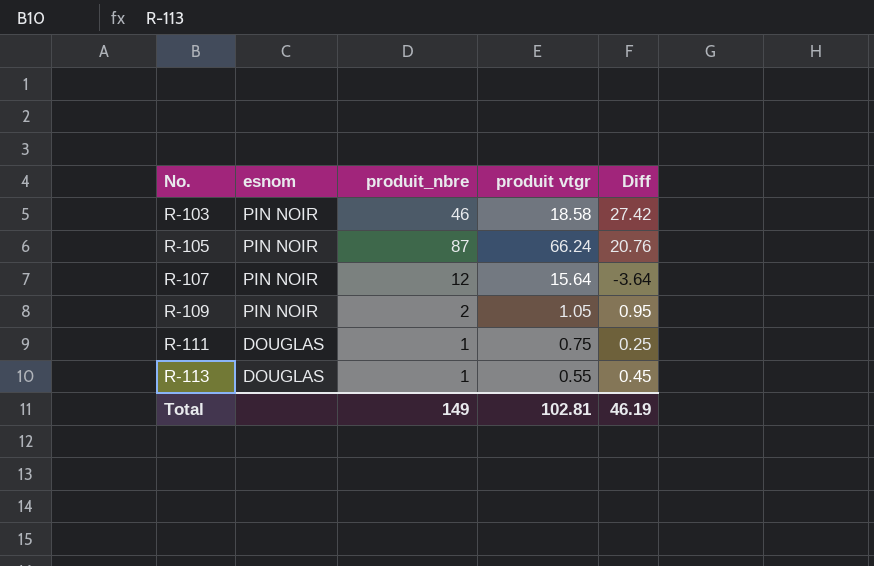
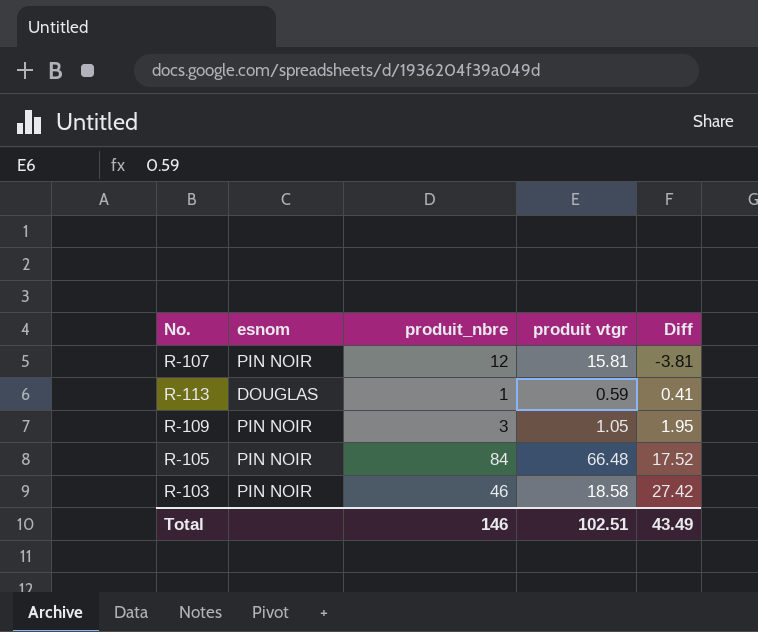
row order: No. ascending -> Diff ascending
row R-111: DOUGLAS | 1 | 0.75 | 0.25 -> none
R-107 | produit vtgr: 15.64 -> 15.81
R-107 | Diff: -3.64 -> -3.81
R-113 | produit vtgr: 0.55 -> 0.59
R-113 | Diff: 0.45 -> 0.41
R-109 | produit_nbre: 2 -> 3
R-109 | Diff: 0.95 -> 1.95
R-105 | produit_nbre: 87 -> 84
R-105 | produit vtgr: 66.24 -> 66.48
R-105 | Diff: 20.76 -> 17.52
Total | produit_nbre: 149 -> 146
Total | produit vtgr: 102.81 -> 102.51
Total | Diff: 46.19 -> 43.49

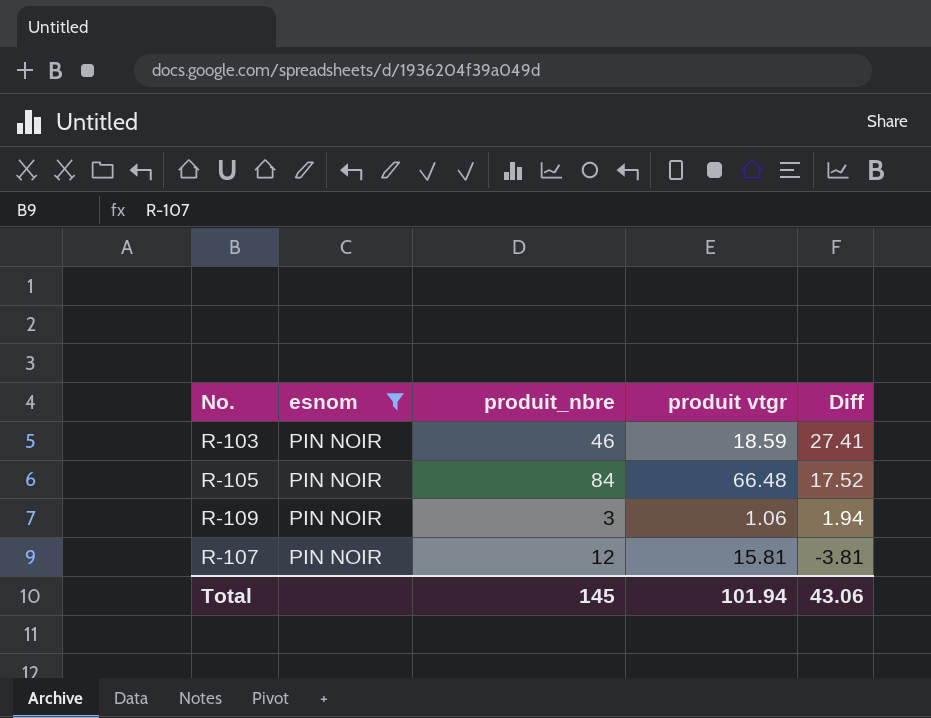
filter: none -> esnom = PIN NOIR
row order: Diff ascending -> Diff descending
R-103 | produit vtgr: 18.58 -> 18.59
R-103 | Diff: 27.42 -> 27.41
R-109 | produit vtgr: 1.05 -> 1.06
R-109 | Diff: 1.95 -> 1.94
Total | produit_nbre: 146 -> 145
Total | produit vtgr: 102.51 -> 101.94
Total | Diff: 43.49 -> 43.06

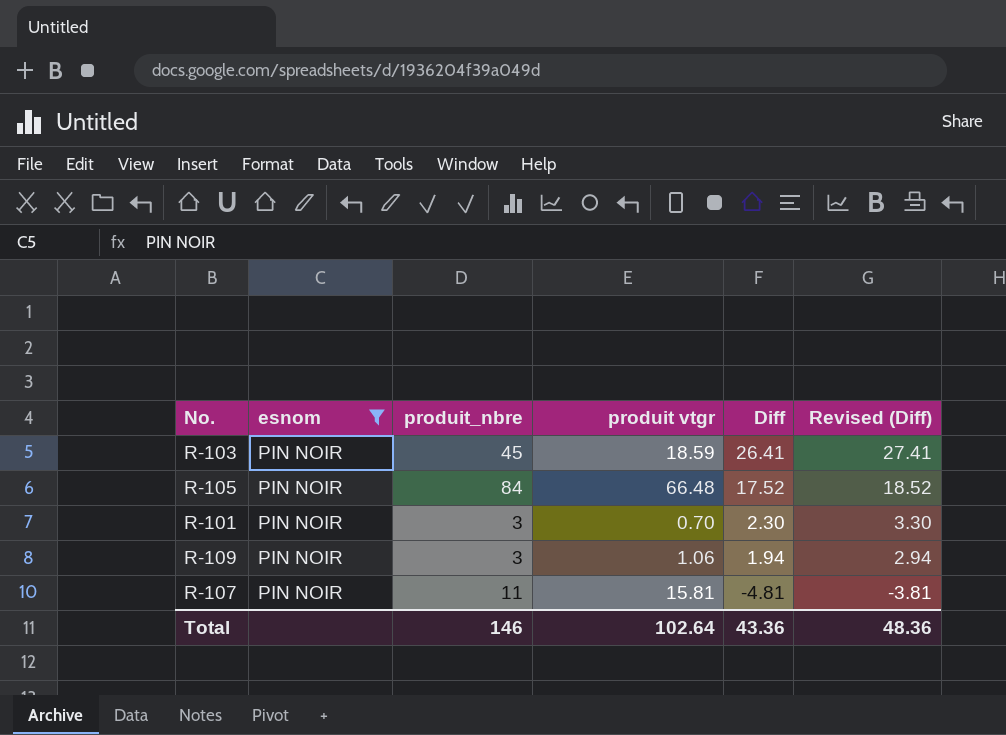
column Revised (Diff) | formula: none -> [Diff] + 1
R-103 | produit_nbre: 46 -> 45
R-103 | Diff: 27.41 -> 26.41
row R-101: none -> PIN NOIR | 3 | 0.70 | 2.30 | 3.30
R-107 | produit_nbre: 12 -> 11
R-107 | Diff: -3.81 -> -4.81
Total | produit_nbre: 145 -> 146
Total | produit vtgr: 101.94 -> 102.64
Total | Diff: 43.06 -> 43.36

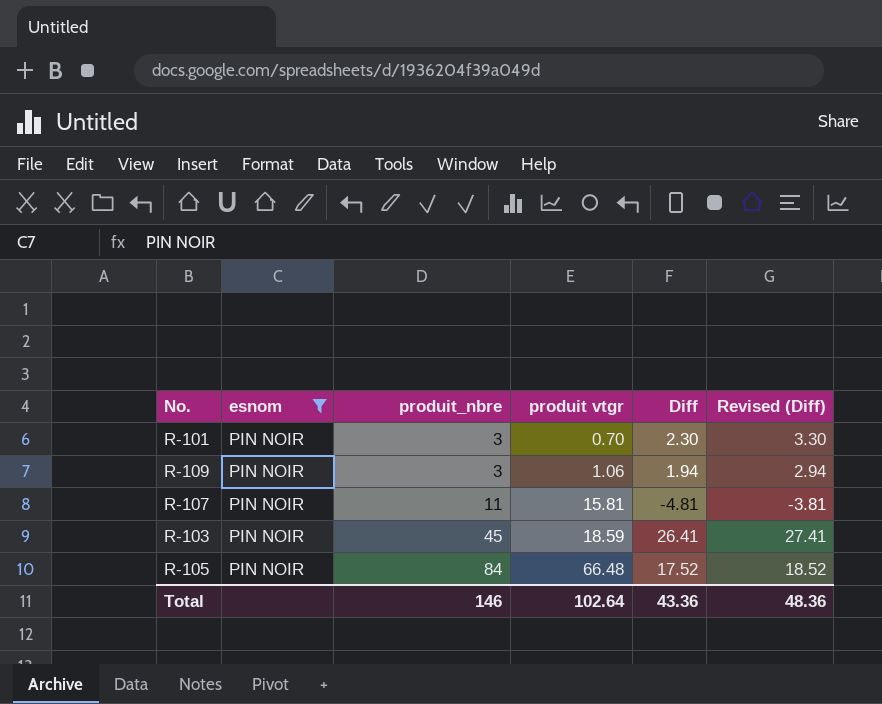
row order: Diff descending -> produit_nbre ascending

